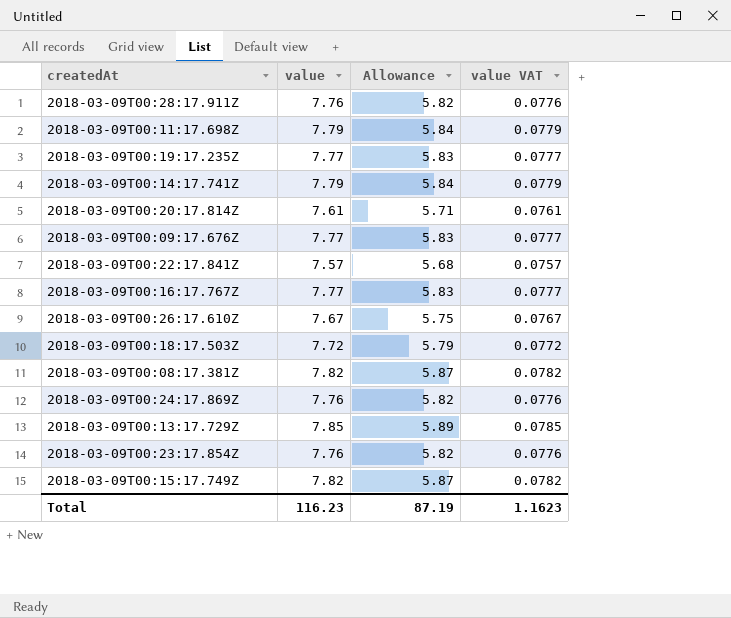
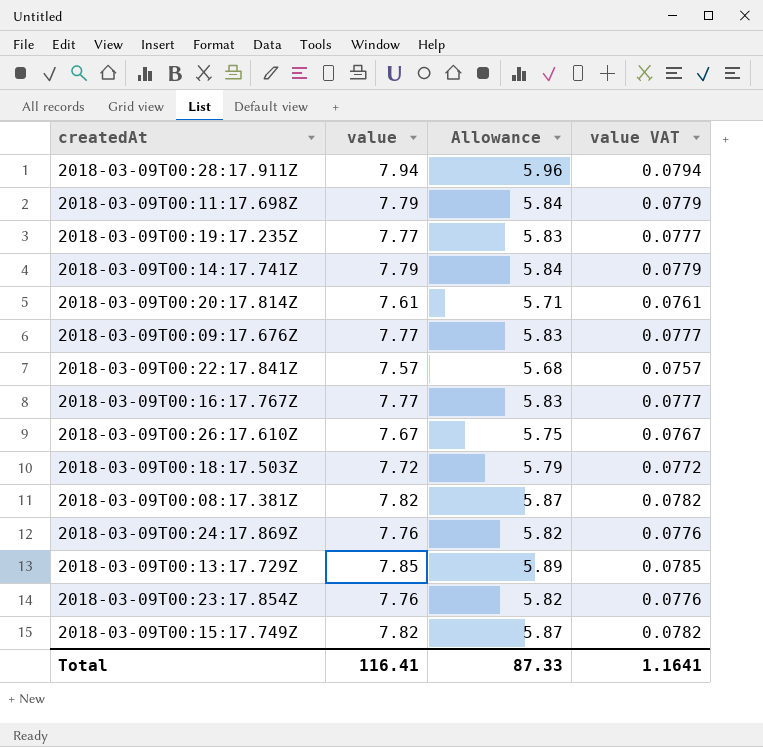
2018-03-09T00:28:17.911Z | value: 7.76 -> 7.94
2018-03-09T00:28:17.911Z | Allowance: 5.82 -> 5.96
2018-03-09T00:28:17.911Z | value VAT: 0.0776 -> 0.0794
Total | value: 116.23 -> 116.41
Total | Allowance: 87.19 -> 87.33
Total | value VAT: 1.1623 -> 1.1641

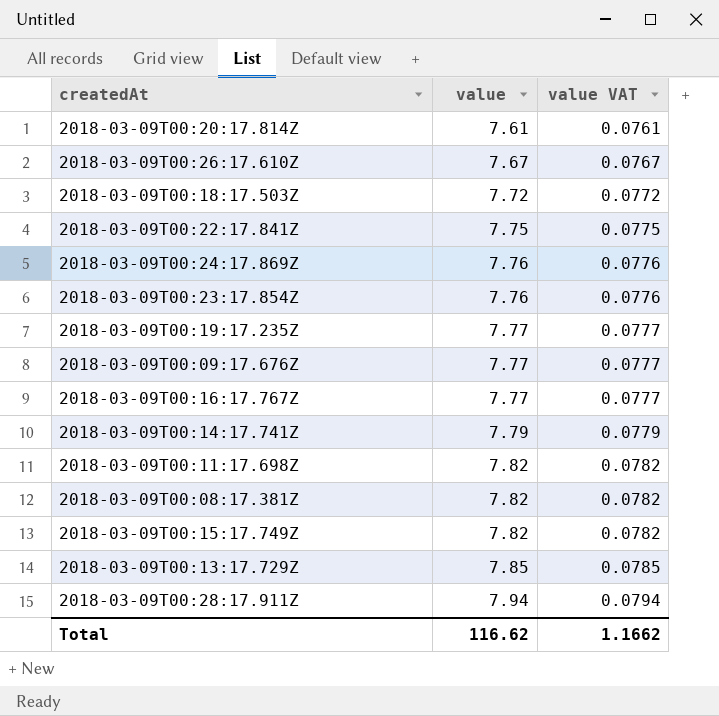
row order: none -> value ascending
column Allowance | formula: [value] * 0.75 -> none
2018-03-09T00:22:17.841Z | value: 7.57 -> 7.75
2018-03-09T00:22:17.841Z | value VAT: 0.0757 -> 0.0775
2018-03-09T00:11:17.698Z | value: 7.79 -> 7.82
2018-03-09T00:11:17.698Z | value VAT: 0.0779 -> 0.0782
Total | value: 116.41 -> 116.62
Total | value VAT: 1.1641 -> 1.1662

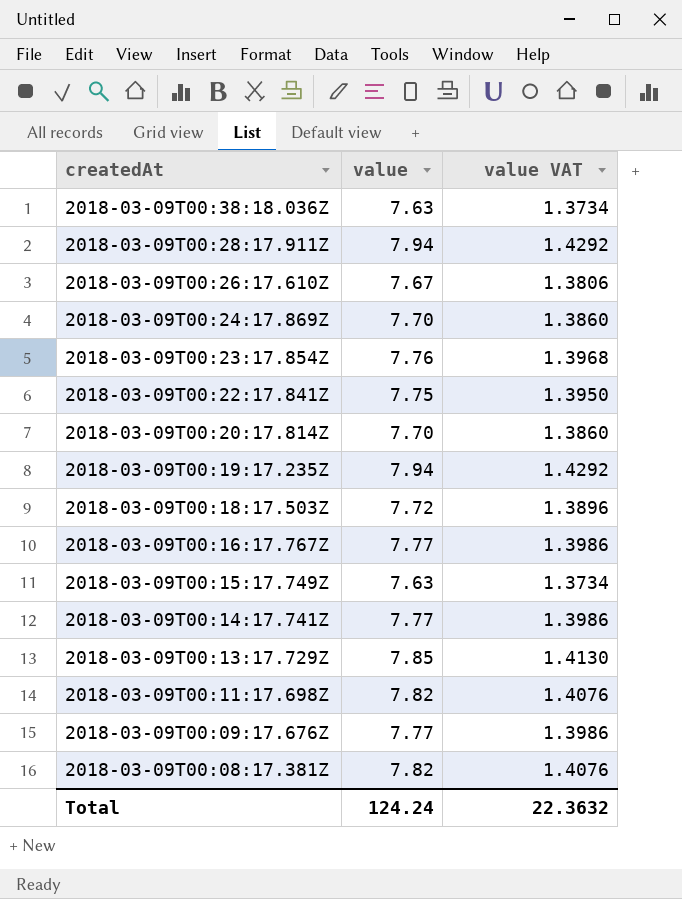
row order: value ascending -> createdAt descending
column value VAT | formula: [value] * 0.01 -> [value] * 0.18
row 2018-03-09T00:38:18.036Z: none -> 7.63 | 1.3734
2018-03-09T00:24:17.869Z | value: 7.76 -> 7.70
2018-03-09T00:20:17.814Z | value: 7.61 -> 7.70
2018-03-09T00:19:17.235Z | value: 7.77 -> 7.94
2018-03-09T00:15:17.749Z | value: 7.82 -> 7.63
2018-03-09T00:14:17.741Z | value: 7.79 -> 7.77
Total | value: 116.62 -> 124.24
Total | value VAT: 1.1662 -> 22.3632

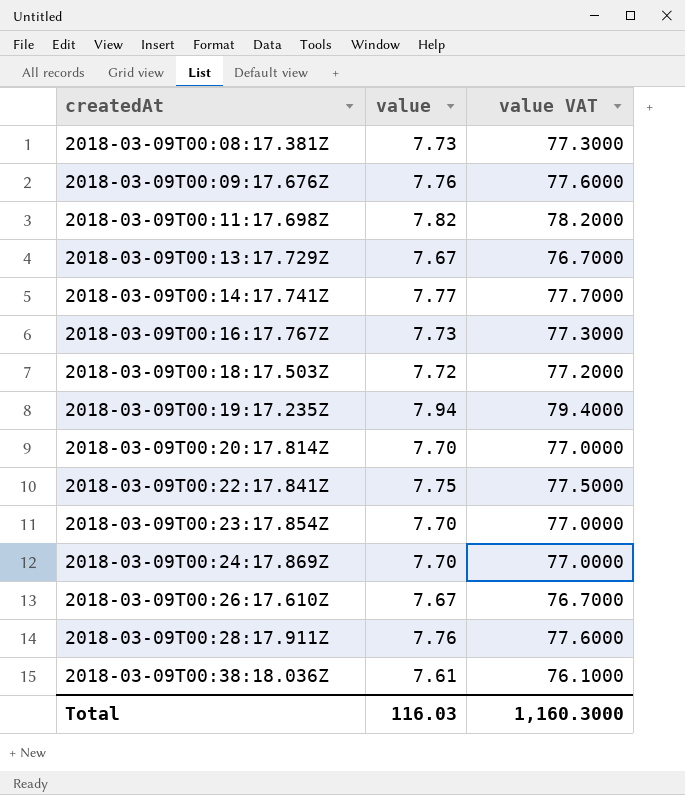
row order: createdAt descending -> createdAt ascending
column value VAT | formula: [value] * 0.18 -> [value] * 10
row 2018-03-09T00:15:17.749Z: 7.63 | 1.3734 -> none
2018-03-09T00:08:17.381Z | value: 7.82 -> 7.73
2018-03-09T00:09:17.676Z | value: 7.77 -> 7.76
2018-03-09T00:13:17.729Z | value: 7.85 -> 7.67
2018-03-09T00:16:17.767Z | value: 7.77 -> 7.73
2018-03-09T00:23:17.854Z | value: 7.76 -> 7.70
2018-03-09T00:28:17.911Z | value: 7.94 -> 7.76
2018-03-09T00:38:18.036Z | value: 7.63 -> 7.61
Total | value: 124.24 -> 116.03
Total | value VAT: 22.3632 -> 1,160.3000

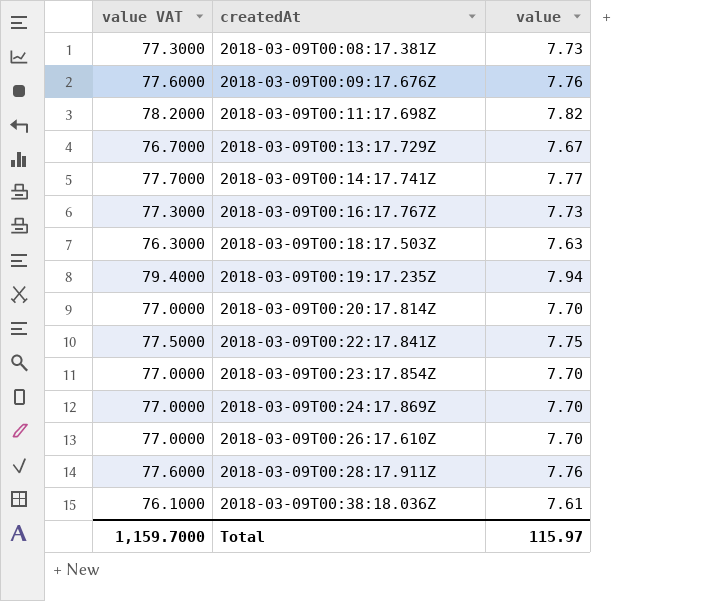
column value VAT | position: 3 -> 1
2018-03-09T00:18:17.503Z | value VAT: 77.2000 -> 76.3000
2018-03-09T00:18:17.503Z | value: 7.72 -> 7.63
2018-03-09T00:26:17.610Z | value VAT: 76.7000 -> 77.0000
2018-03-09T00:26:17.610Z | value: 7.67 -> 7.70
Total | value VAT: 1,160.3000 -> 1,159.7000
Total | value: 116.03 -> 115.97

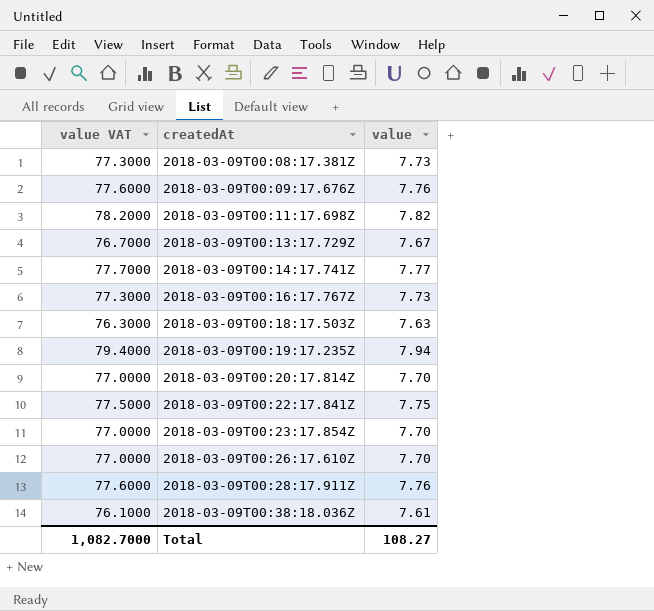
row 2018-03-09T00:24:17.869Z: 77.0000 | 7.70 -> none
Total | value VAT: 1,159.7000 -> 1,082.7000
Total | value: 115.97 -> 108.27

